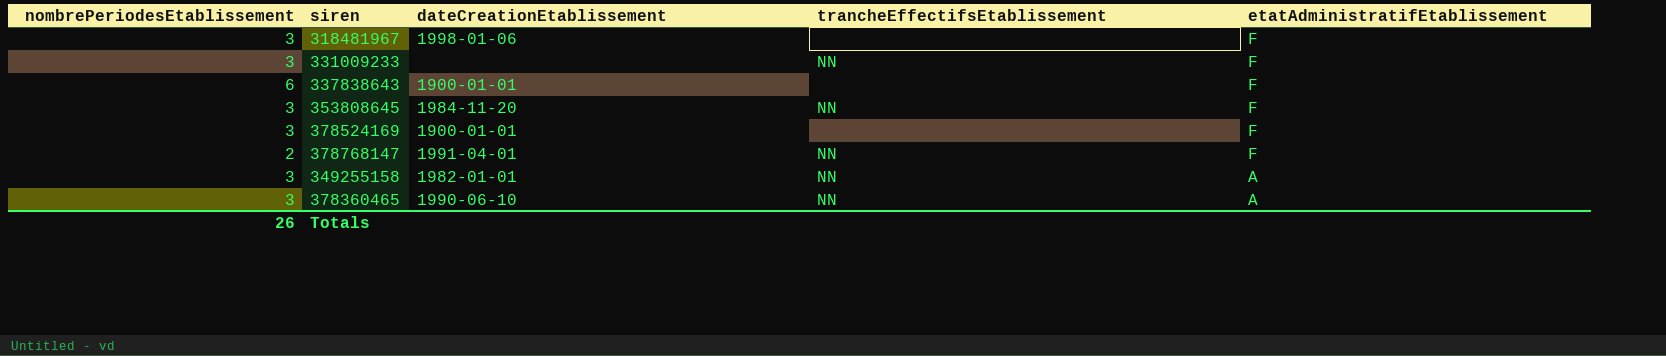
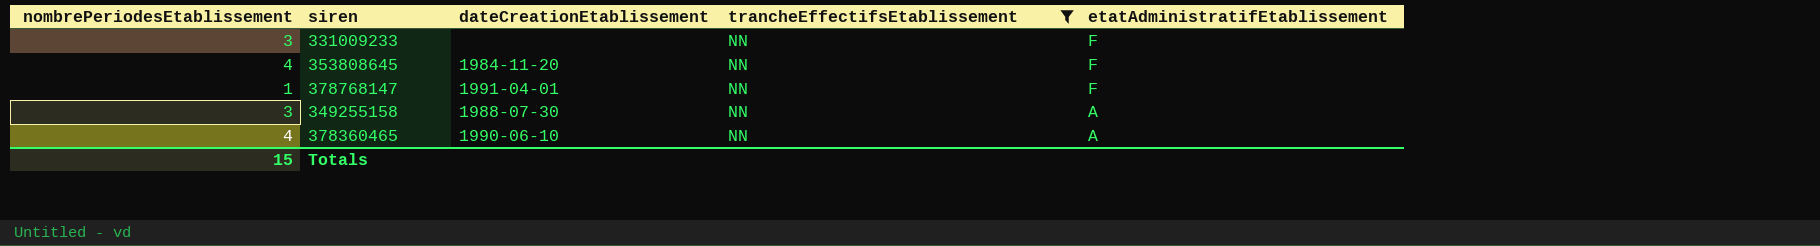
filter: none -> trancheEffectifsEtablissement = NN
353808645 | nombrePeriodesEtablissement: 3 -> 4
378768147 | nombrePeriodesEtablissement: 2 -> 1
349255158 | dateCreationEtablissement: 1982-01-01 -> 1988-07-30
378360465 | nombrePeriodesEtablissement: 3 -> 4
Totals | nombrePeriodesEtablissement: 26 -> 15

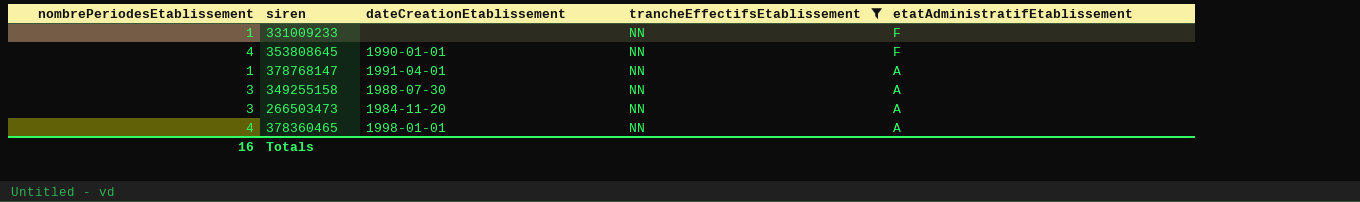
331009233 | nombrePeriodesEtablissement: 3 -> 1
353808645 | dateCreationEtablissement: 1984-11-20 -> 1990-01-01
378768147 | etatAdministratifEtablissement: F -> A
row 266503473: none -> 3 | 1984-11-20 | NN | A
378360465 | dateCreationEtablissement: 1990-06-10 -> 1998-01-01
Totals | nombrePeriodesEtablissement: 15 -> 16

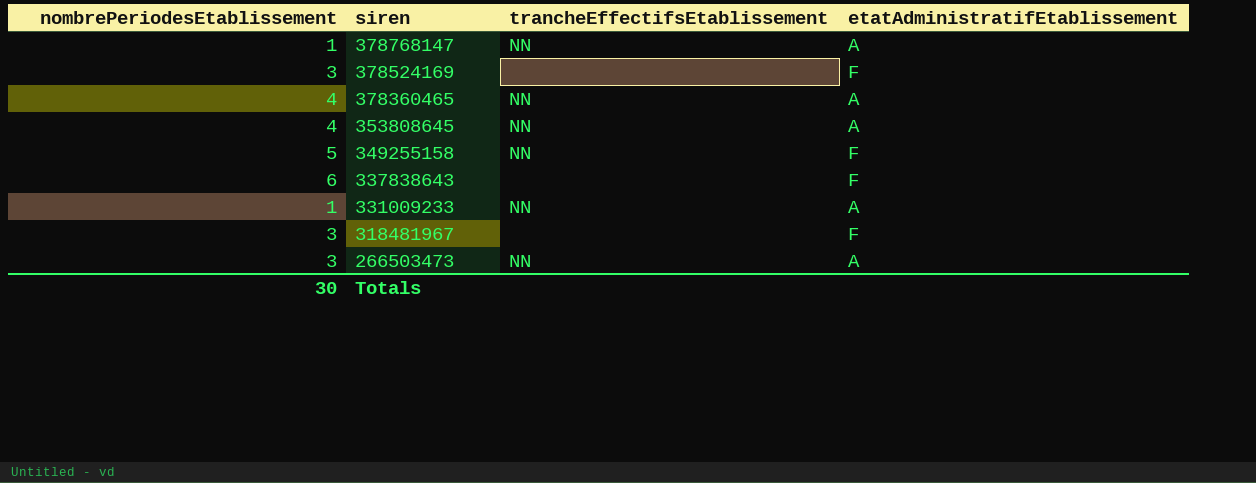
filter: trancheEffectifsEtablissement = NN -> none
row order: etatAdministratifEtablissement descending -> siren descending
column dateCreationEtablissement | position: 3 -> none
353808645 | etatAdministratifEtablissement: F -> A
349255158 | nombrePeriodesEtablissement: 3 -> 5
349255158 | etatAdministratifEtablissement: A -> F
331009233 | etatAdministratifEtablissement: F -> A
Totals | nombrePeriodesEtablissement: 16 -> 30

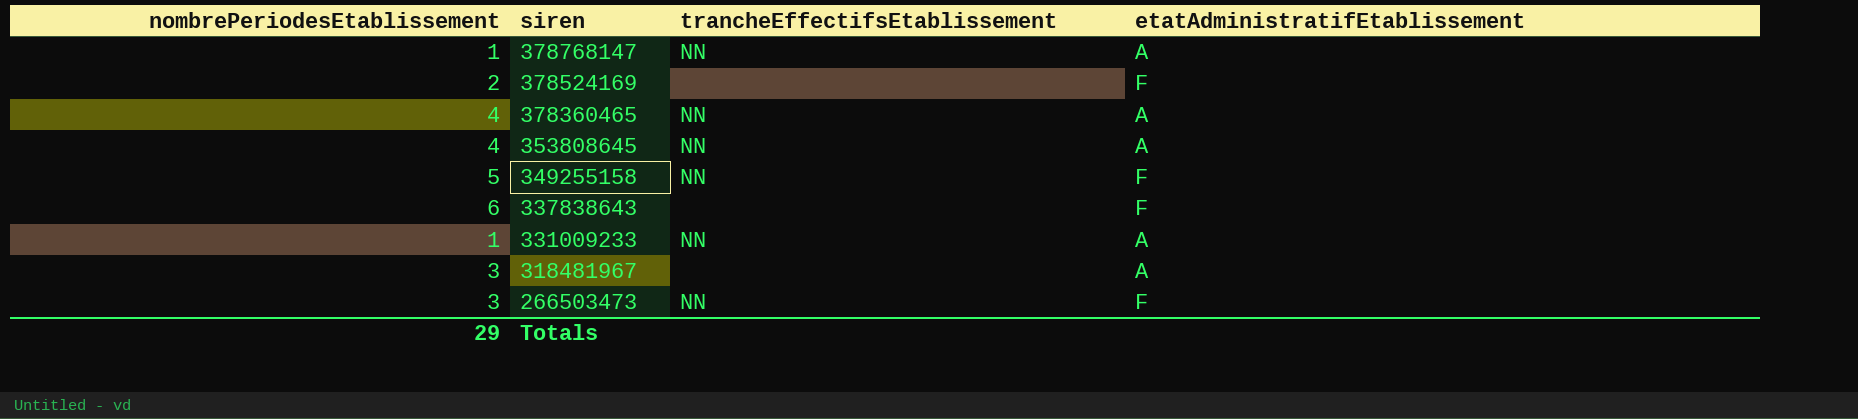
378524169 | nombrePeriodesEtablissement: 3 -> 2
318481967 | etatAdministratifEtablissement: F -> A
266503473 | etatAdministratifEtablissement: A -> F
Totals | nombrePeriodesEtablissement: 30 -> 29

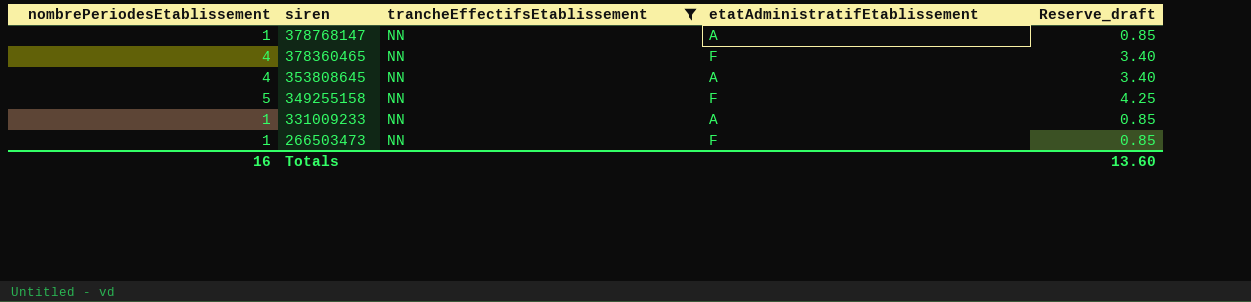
filter: none -> trancheEffectifsEtablissement = NN
column Reserve_draft | formula: none -> [nombrePeriodesEtablissement] * 0.85
378360465 | etatAdministratifEtablissement: A -> F
266503473 | nombrePeriodesEtablissement: 3 -> 1
Totals | nombrePeriodesEtablissement: 29 -> 16

